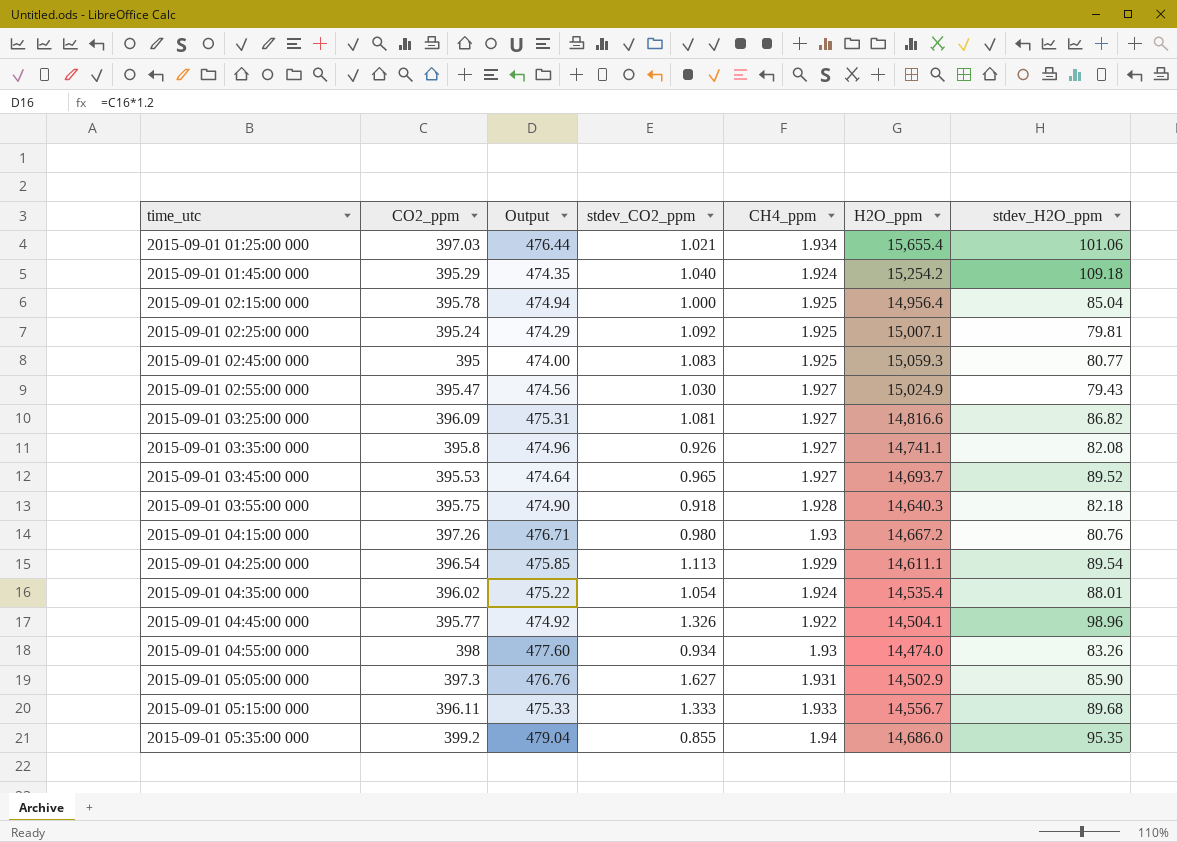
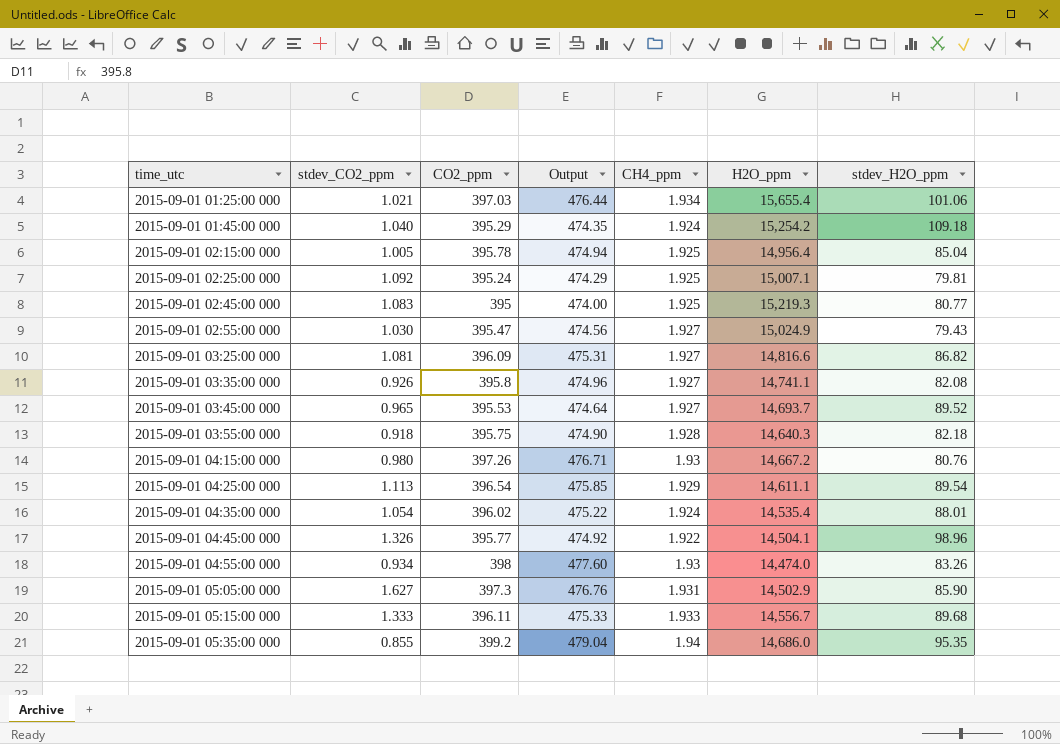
column stdev_CO2_ppm | position: 4 -> 2
2015-09-01 02:15:00 000 | stdev_CO2_ppm: 1.000 -> 1.005
2015-09-01 02:45:00 000 | H2O_ppm: 15,059.3 -> 15,219.3

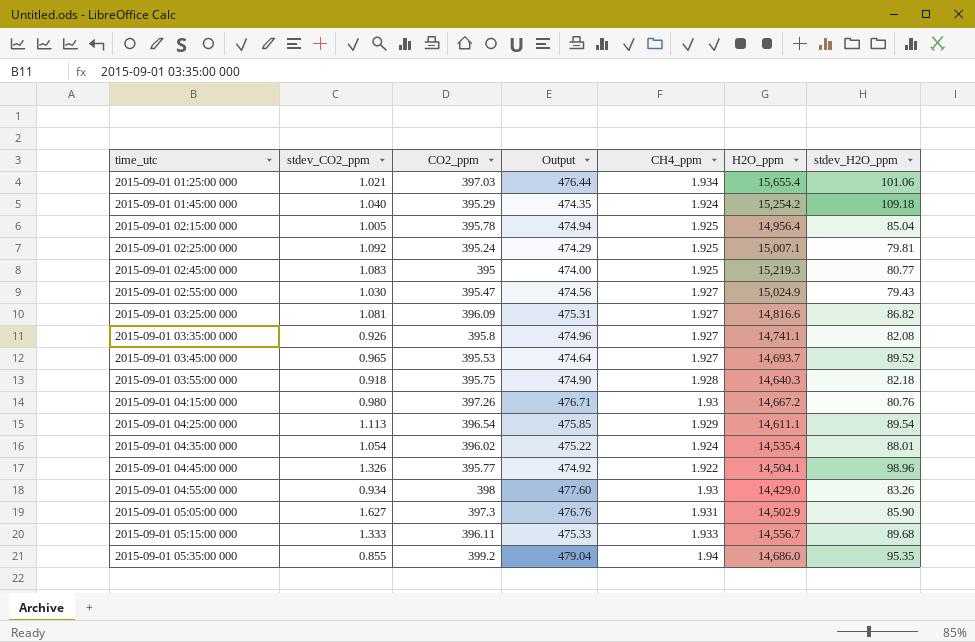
2015-09-01 04:55:00 000 | H2O_ppm: 14,474.0 -> 14,429.0

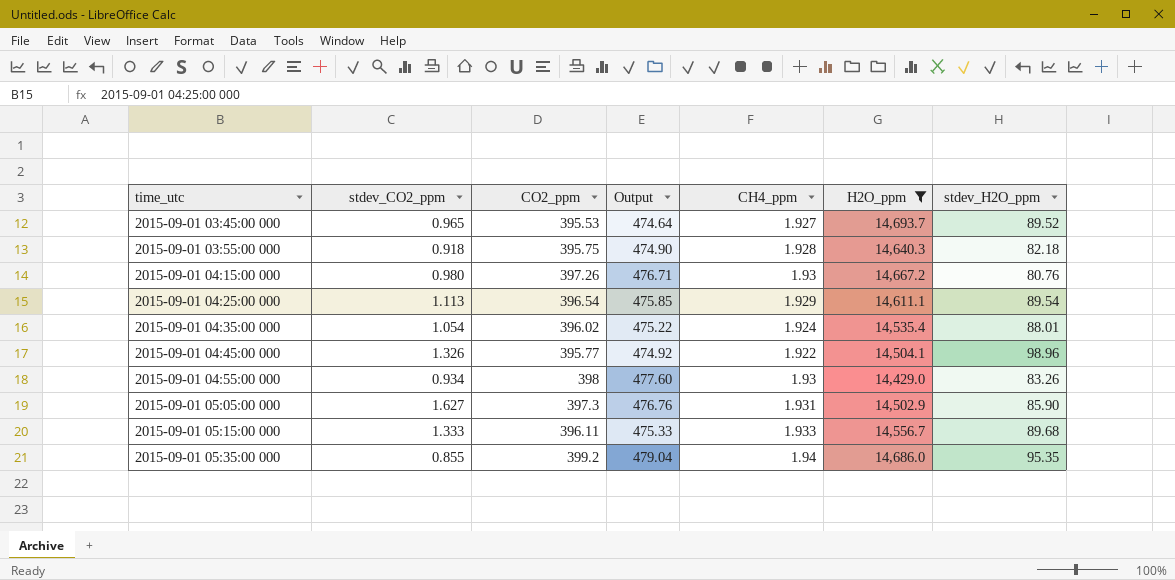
filter: none -> H2O_ppm <= 14,693.7

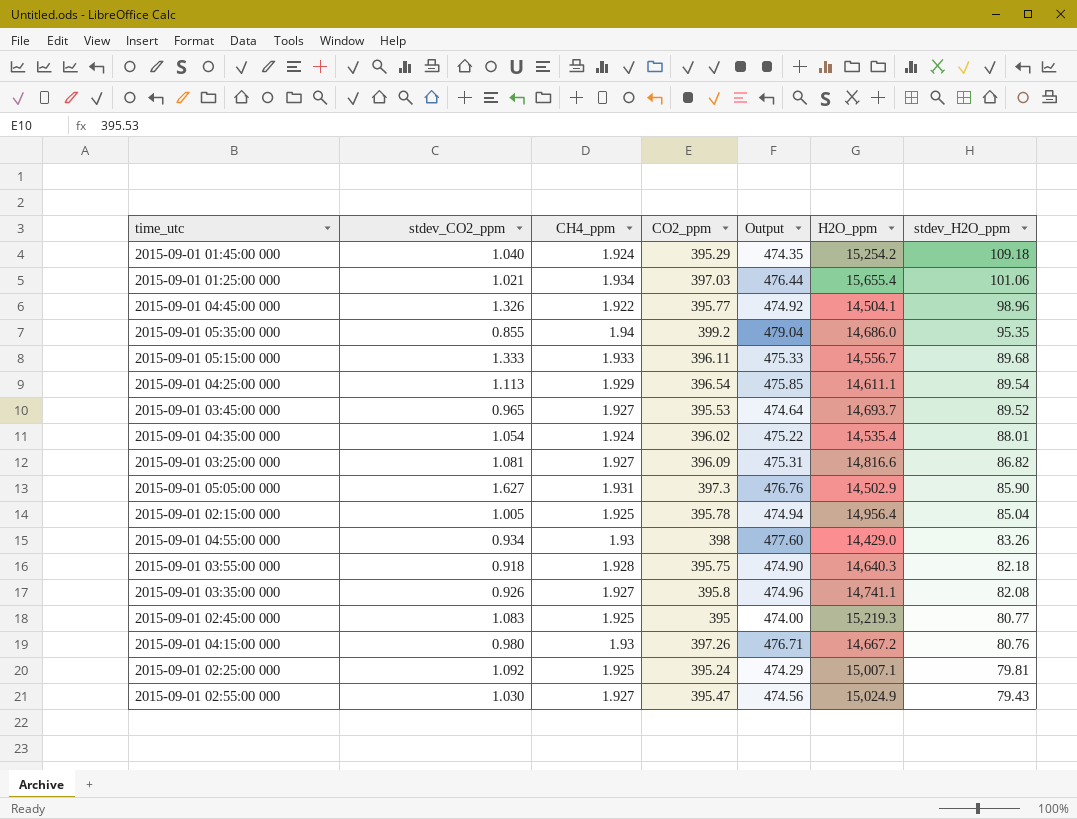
filter: H2O_ppm <= 14,693.7 -> none
row order: time_utc ascending -> stdev_H2O_ppm descending
column CH4_ppm | position: 5 -> 3

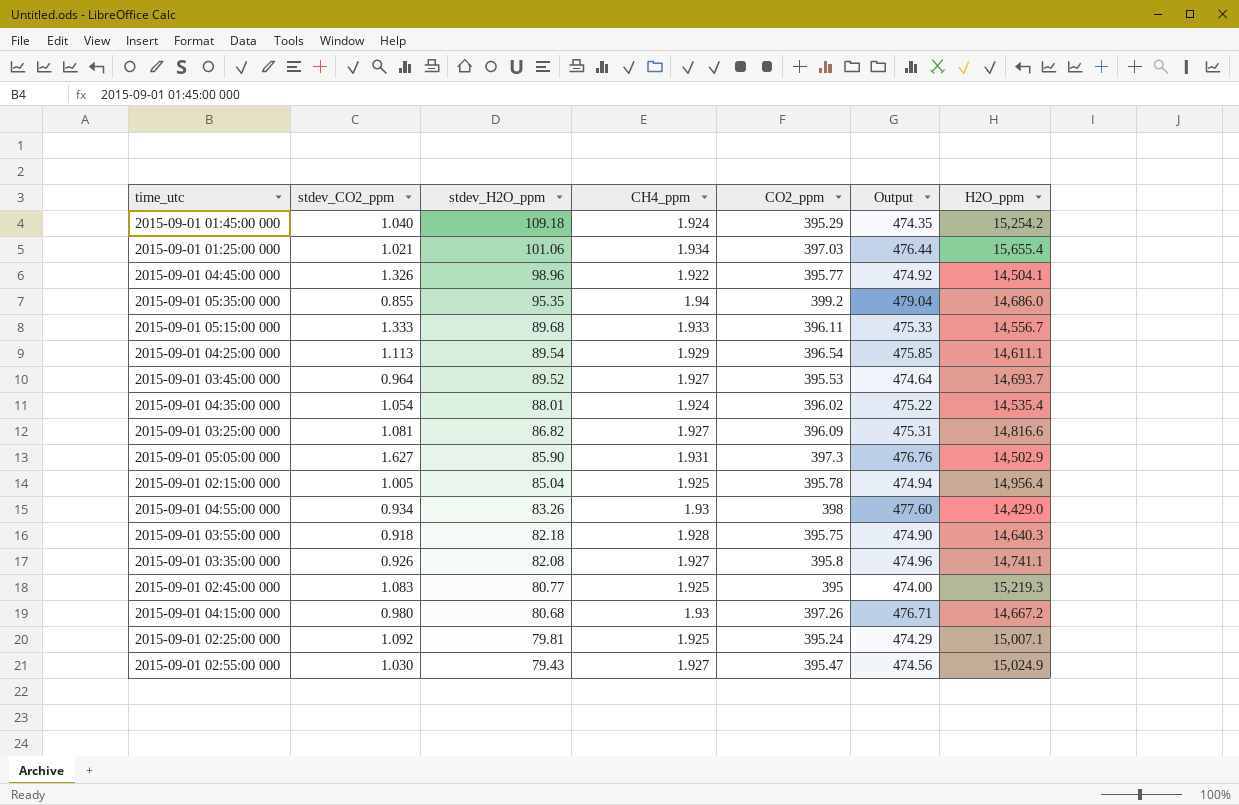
column stdev_H2O_ppm | position: 7 -> 3
2015-09-01 03:45:00 000 | stdev_CO2_ppm: 0.965 -> 0.964
2015-09-01 04:15:00 000 | stdev_H2O_ppm: 80.76 -> 80.68

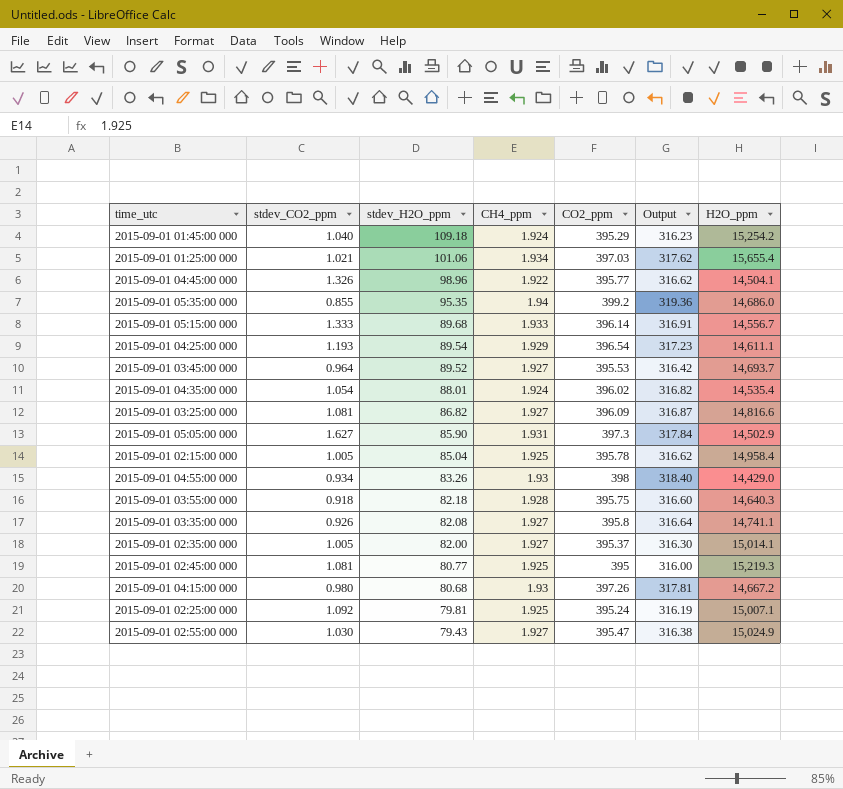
column Output | formula: [CO2_ppm] * 1.2 -> [CO2_ppm] * 0.8
2015-09-01 05:15:00 000 | CO2_ppm: 396.11 -> 396.14
2015-09-01 04:25:00 000 | stdev_CO2_ppm: 1.113 -> 1.193
2015-09-01 02:15:00 000 | H2O_ppm: 14,956.4 -> 14,958.4
row 2015-09-01 02:35:00 000: none -> 1.005 | 82.00 | 1.927 | 395.37 | 316.30 | 15,014.1
2015-09-01 02:45:00 000 | stdev_CO2_ppm: 1.083 -> 1.081

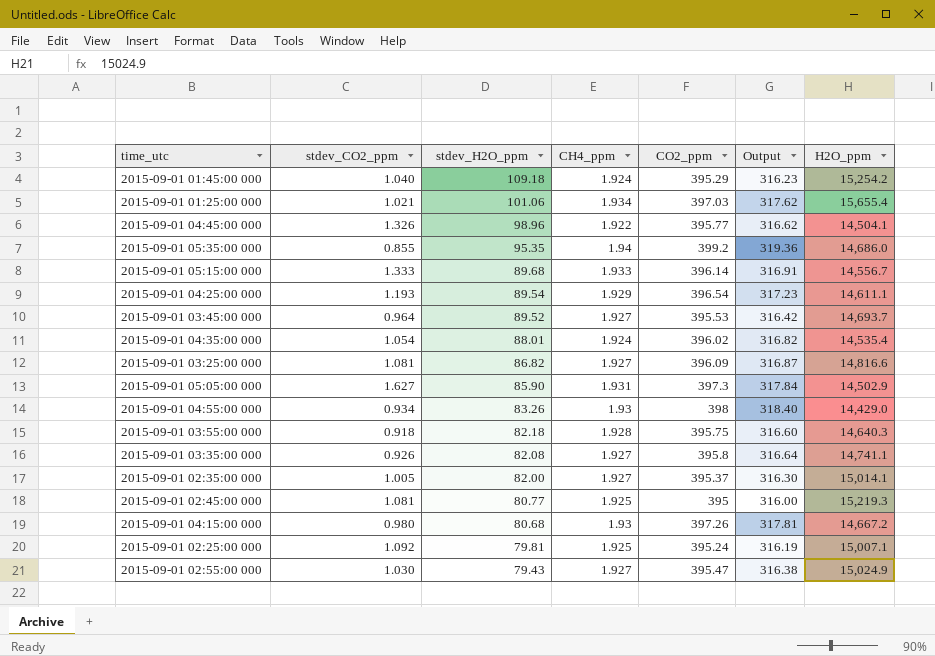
row 2015-09-01 02:15:00 000: 1.005 | 85.04 | 1.925 | 395.78 | 316.62 | 14,958.4 -> none

